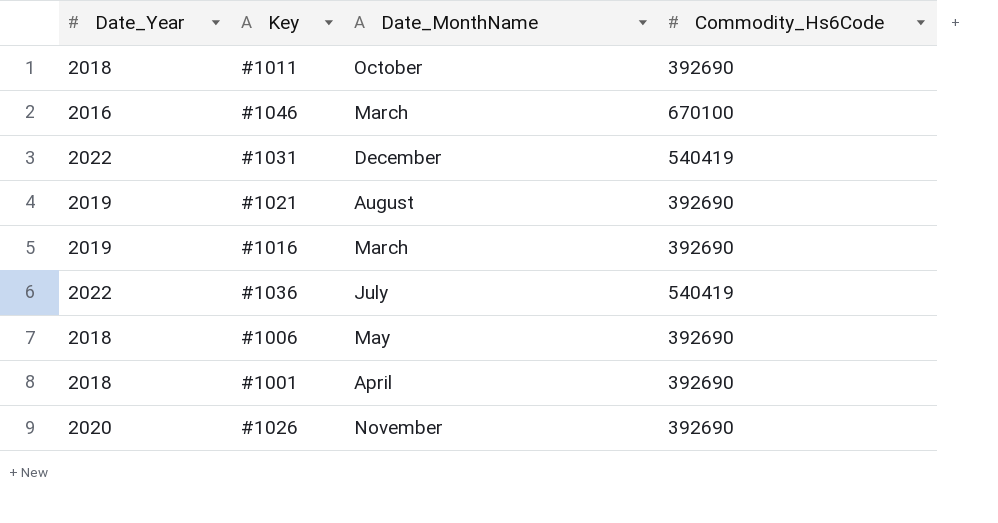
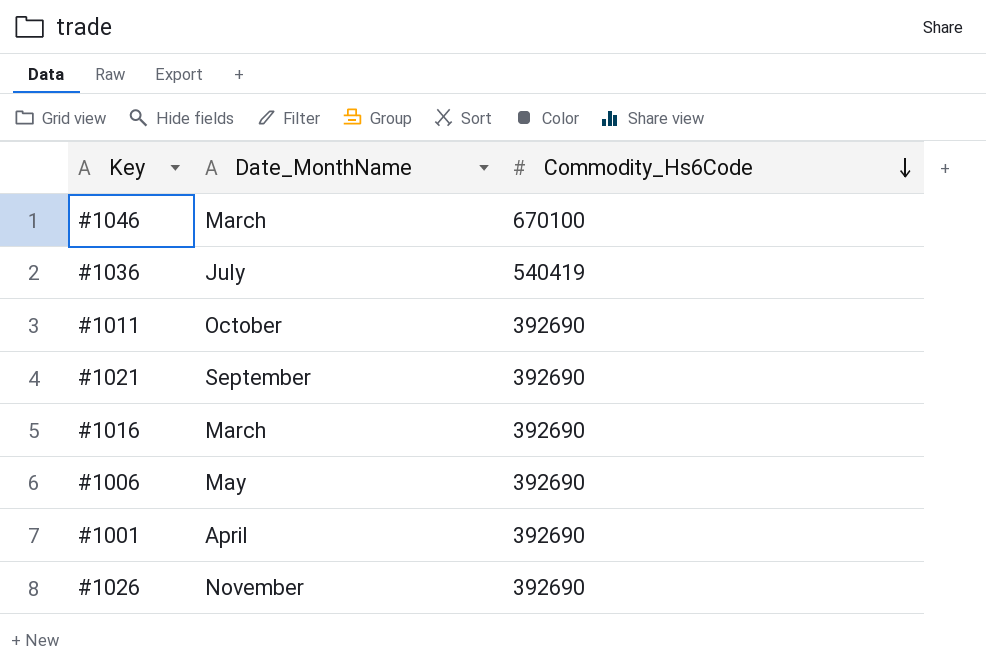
row order: none -> Commodity_Hs6Code descending
column Date_Year | position: 1 -> none
row #1031: 2022 | December | 540419 -> none
#1021 | Date_MonthName: August -> September

